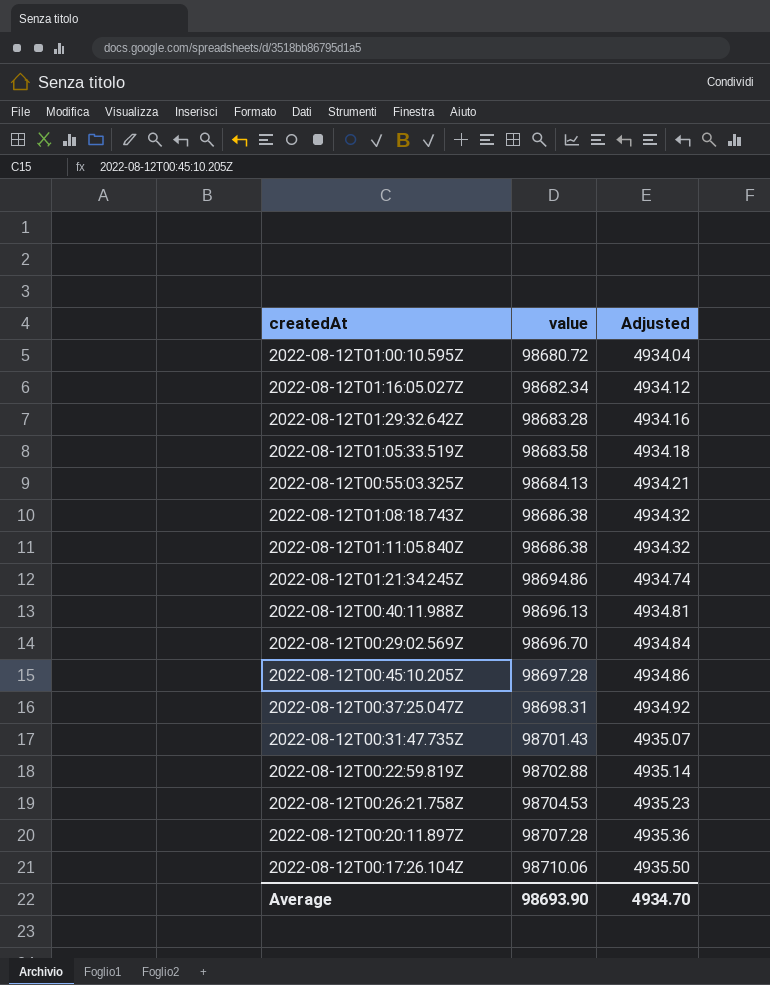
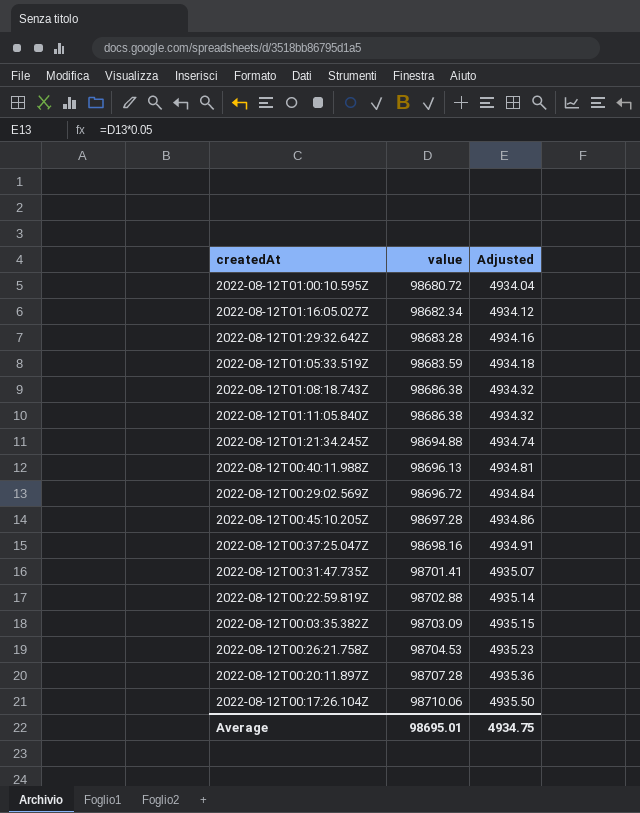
row 2022-08-12T00:55:03.325Z: 98684.13 | 4934.21 -> none
2022-08-12T01:05:33.519Z | value: 98683.58 -> 98683.59
2022-08-12T01:21:34.245Z | value: 98694.86 -> 98694.88
2022-08-12T00:29:02.569Z | value: 98696.70 -> 98696.72
2022-08-12T00:37:25.047Z | value: 98698.31 -> 98698.16
2022-08-12T00:37:25.047Z | Adjusted: 4934.92 -> 4934.91
2022-08-12T00:31:47.735Z | value: 98701.43 -> 98701.41
row 2022-08-12T00:03:35.382Z: none -> 98703.09 | 4935.15
Average | value: 98693.90 -> 98695.01
Average | Adjusted: 4934.70 -> 4934.75

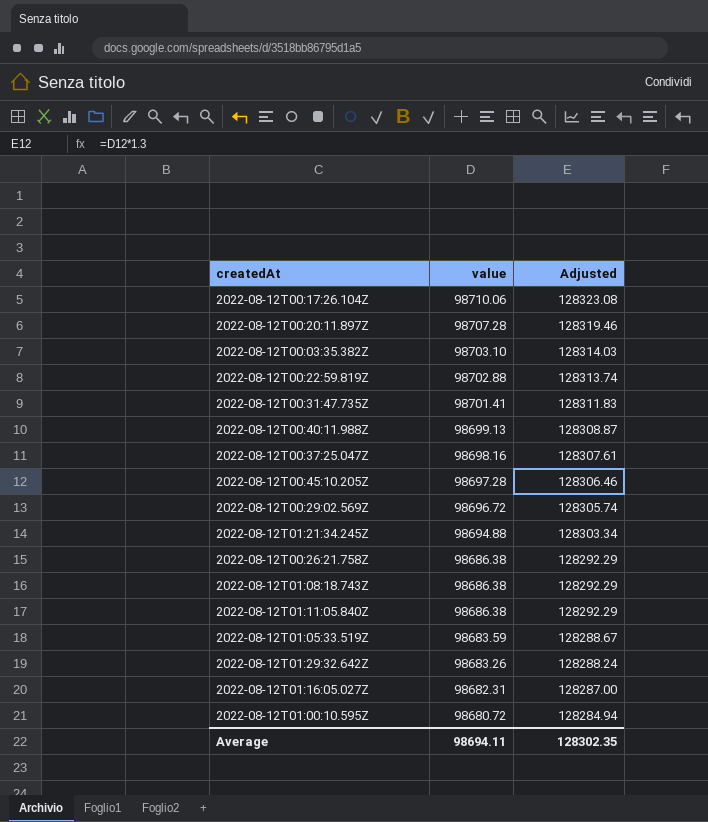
row order: value ascending -> value descending
column Adjusted | formula: [value] * 0.05 -> [value] * 1.3
2022-08-12T00:03:35.382Z | value: 98703.09 -> 98703.10
2022-08-12T00:40:11.988Z | value: 98696.13 -> 98699.13
2022-08-12T00:26:21.758Z | value: 98704.53 -> 98686.38
2022-08-12T01:29:32.642Z | value: 98683.28 -> 98683.26
2022-08-12T01:16:05.027Z | value: 98682.34 -> 98682.31
Average | value: 98695.01 -> 98694.11
Average | Adjusted: 4934.75 -> 128302.35

